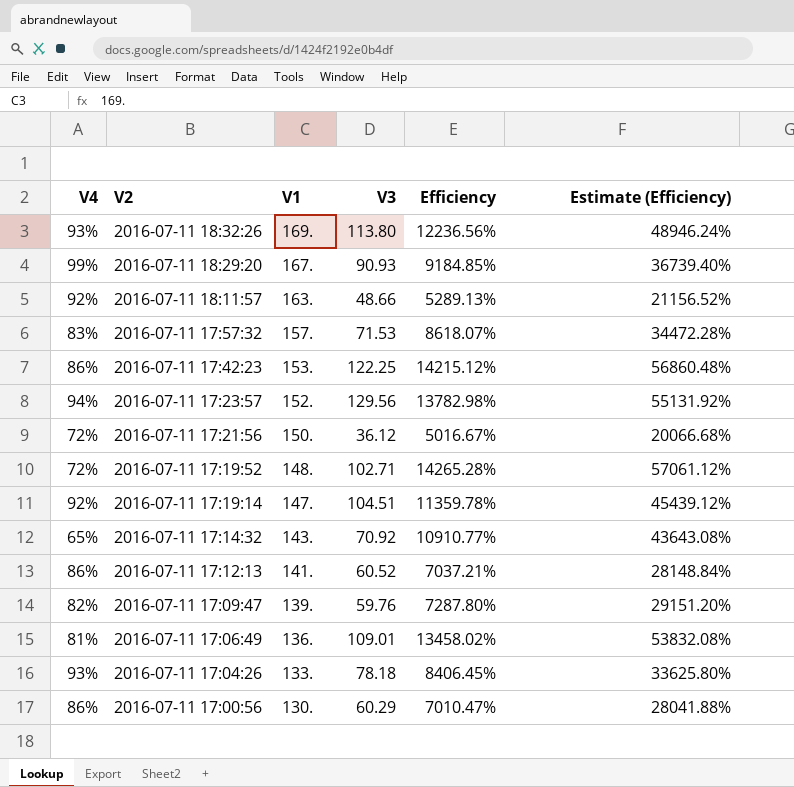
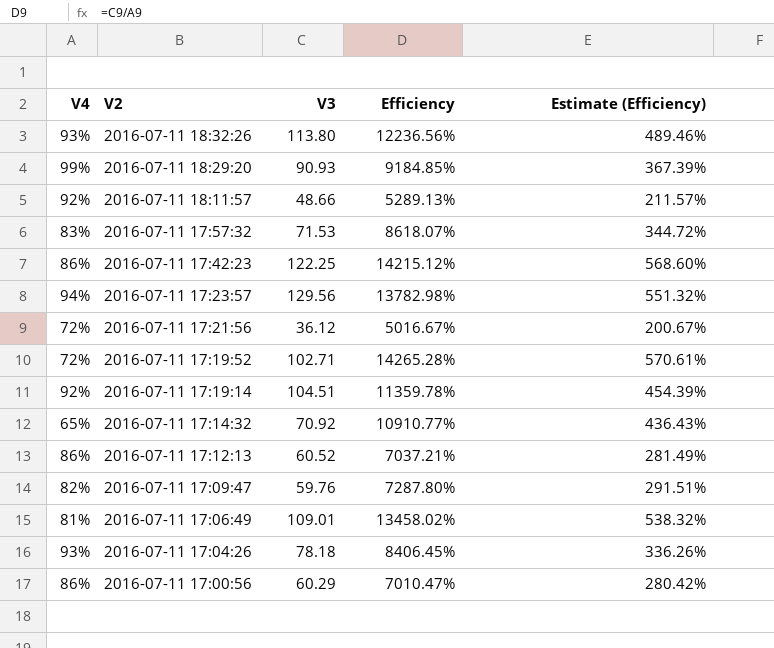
column V1 | position: 3 -> none
column Estimate (Efficiency) | formula: [Efficiency] * 4 -> [Efficiency] * 0.04

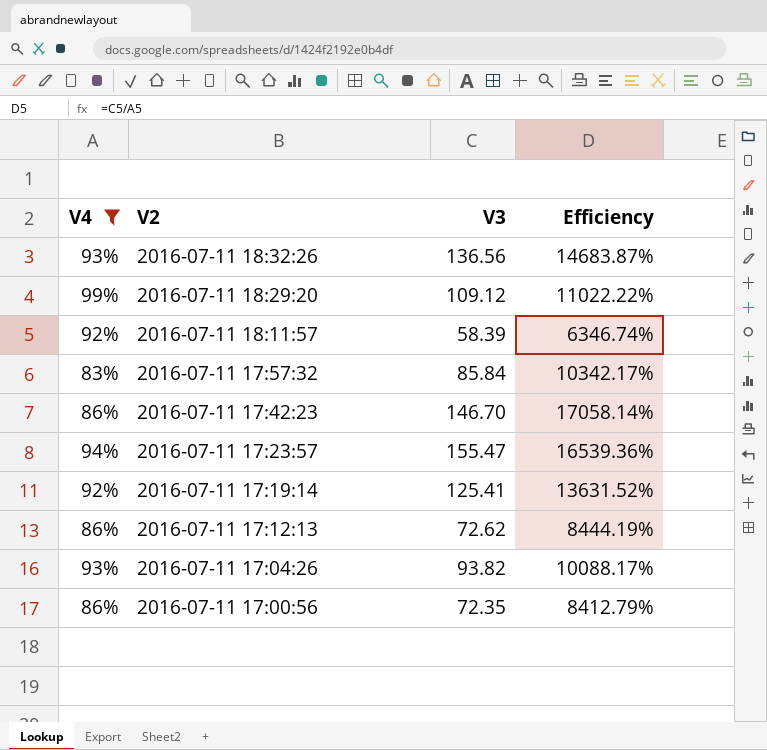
filter: none -> V4 >= 83%
column Estimate (Efficiency) | formula: [Efficiency] * 0.04 -> none
2016-07-11 18:32:26 | V3: 113.80 -> 136.56
2016-07-11 18:32:26 | Efficiency: 12236.56% -> 14683.87%
2016-07-11 18:29:20 | V3: 90.93 -> 109.12
2016-07-11 18:29:20 | Efficiency: 9184.85% -> 11022.22%
2016-07-11 18:11:57 | V3: 48.66 -> 58.39
2016-07-11 18:11:57 | Efficiency: 5289.13% -> 6346.74%
2016-07-11 17:57:32 | V3: 71.53 -> 85.84
2016-07-11 17:57:32 | Efficiency: 8618.07% -> 10342.17%
2016-07-11 17:42:23 | V3: 122.25 -> 146.70
2016-07-11 17:42:23 | Efficiency: 14215.12% -> 17058.14%
2016-07-11 17:23:57 | V3: 129.56 -> 155.47
2016-07-11 17:23:57 | Efficiency: 13782.98% -> 16539.36%
2016-07-11 17:19:14 | V3: 104.51 -> 125.41
2016-07-11 17:19:14 | Efficiency: 11359.78% -> 13631.52%
2016-07-11 17:12:13 | V3: 60.52 -> 72.62
2016-07-11 17:12:13 | Efficiency: 7037.21% -> 8444.19%
2016-07-11 17:04:26 | V3: 78.18 -> 93.82
2016-07-11 17:04:26 | Efficiency: 8406.45% -> 10088.17%
2016-07-11 17:00:56 | V3: 60.29 -> 72.35
2016-07-11 17:00:56 | Efficiency: 7010.47% -> 8412.79%

